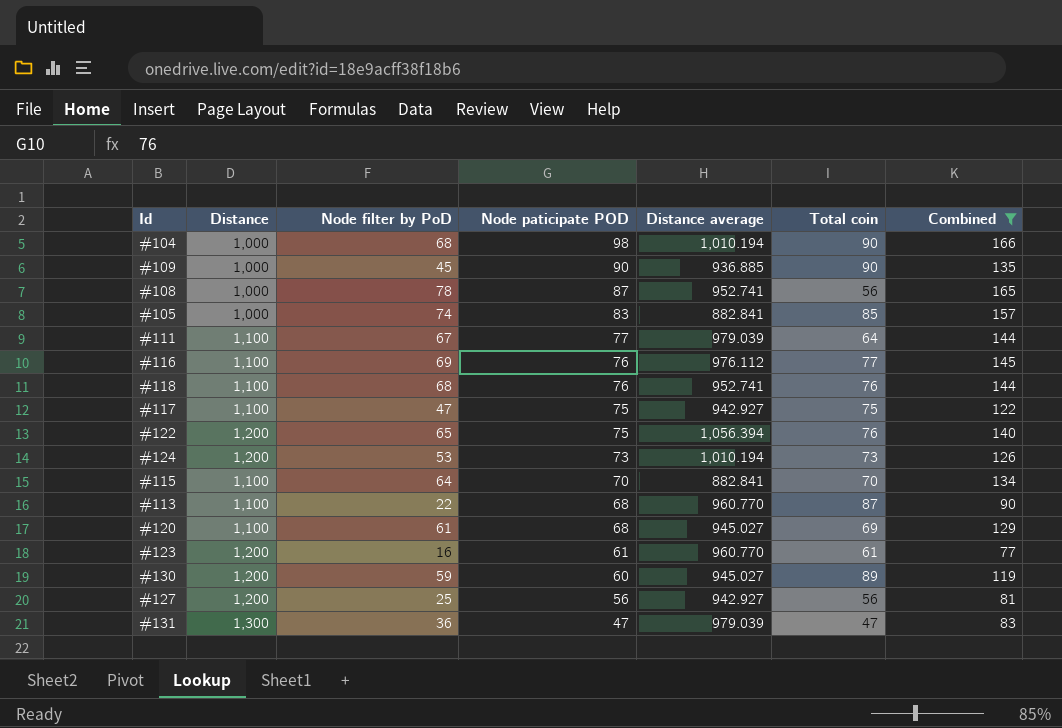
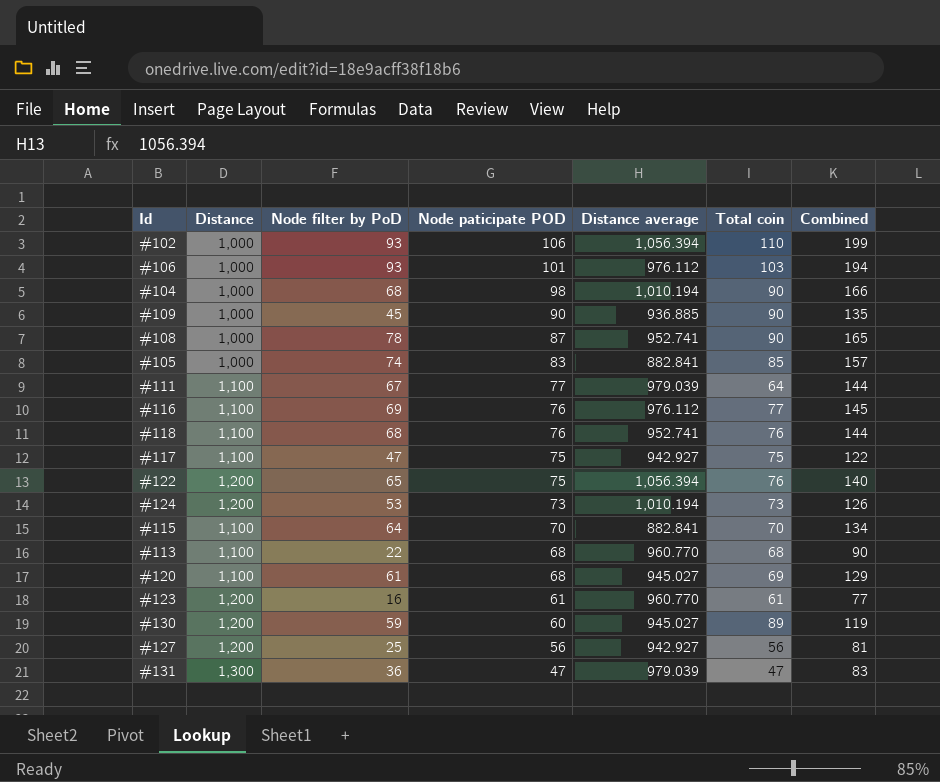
filter: Combined <= 166 -> none
#108 | Total coin: 56 -> 90
#113 | Total coin: 87 -> 68

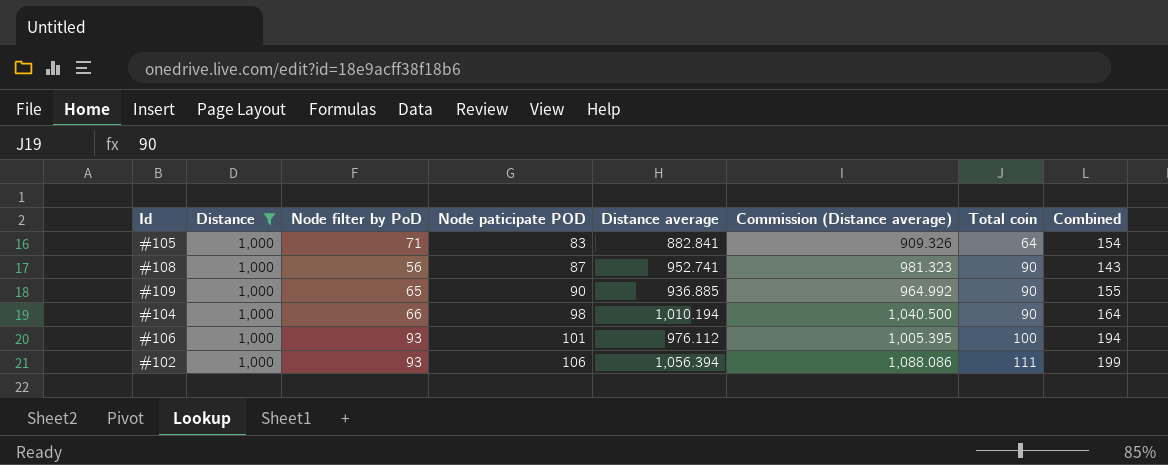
filter: none -> Distance = 1,000
row order: Node paticipate POD descending -> Node paticipate POD ascending
column Commission (Distance average) | formula: none -> [Distance average] * 1.03
#105 | Node filter by PoD: 74 -> 71
#105 | Total coin: 85 -> 64
#105 | Combined: 157 -> 154
#108 | Node filter by PoD: 78 -> 56
#108 | Combined: 165 -> 143
#109 | Node filter by PoD: 45 -> 65
#109 | Combined: 135 -> 155
#104 | Node filter by PoD: 68 -> 66
#104 | Combined: 166 -> 164
#106 | Total coin: 103 -> 100
#102 | Total coin: 110 -> 111

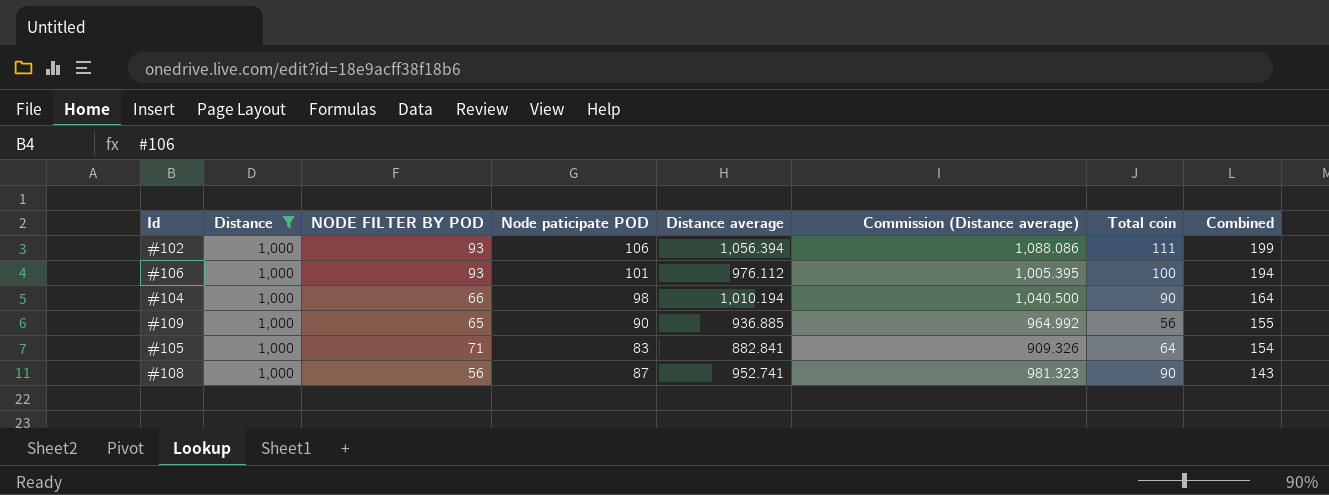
row order: Node paticipate POD ascending -> Combined descending
column name: Node filter by PoD -> NODE FILTER BY POD
#109 | Total coin: 90 -> 56

